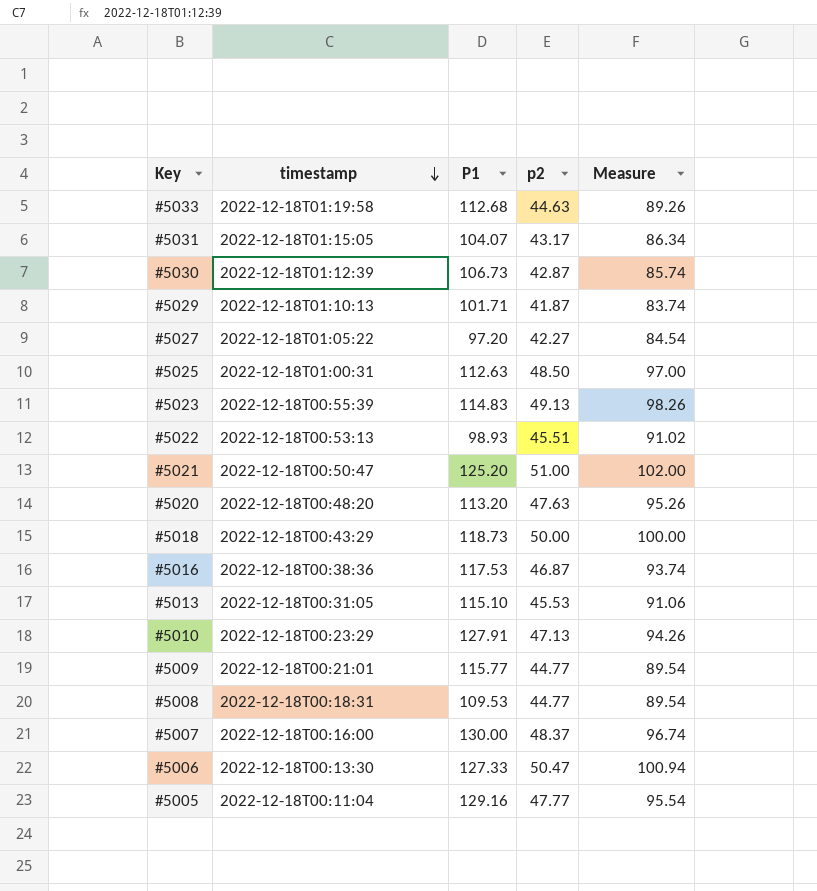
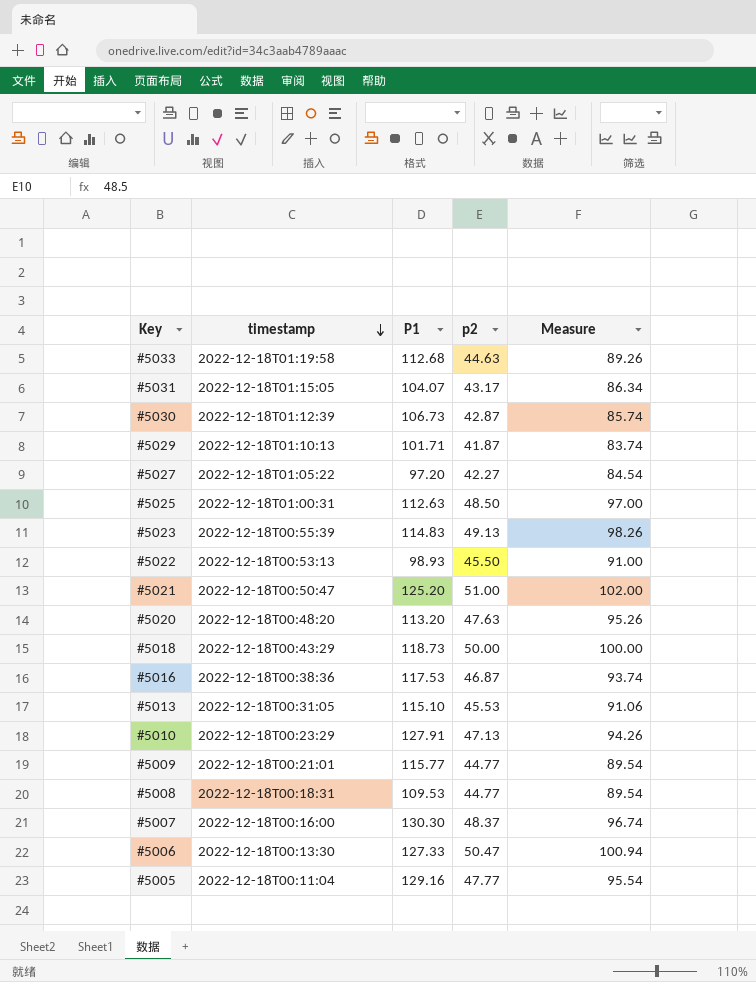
#5022 | p2: 45.51 -> 45.50
#5022 | Measure: 91.02 -> 91.00
#5007 | P1: 130.00 -> 130.30

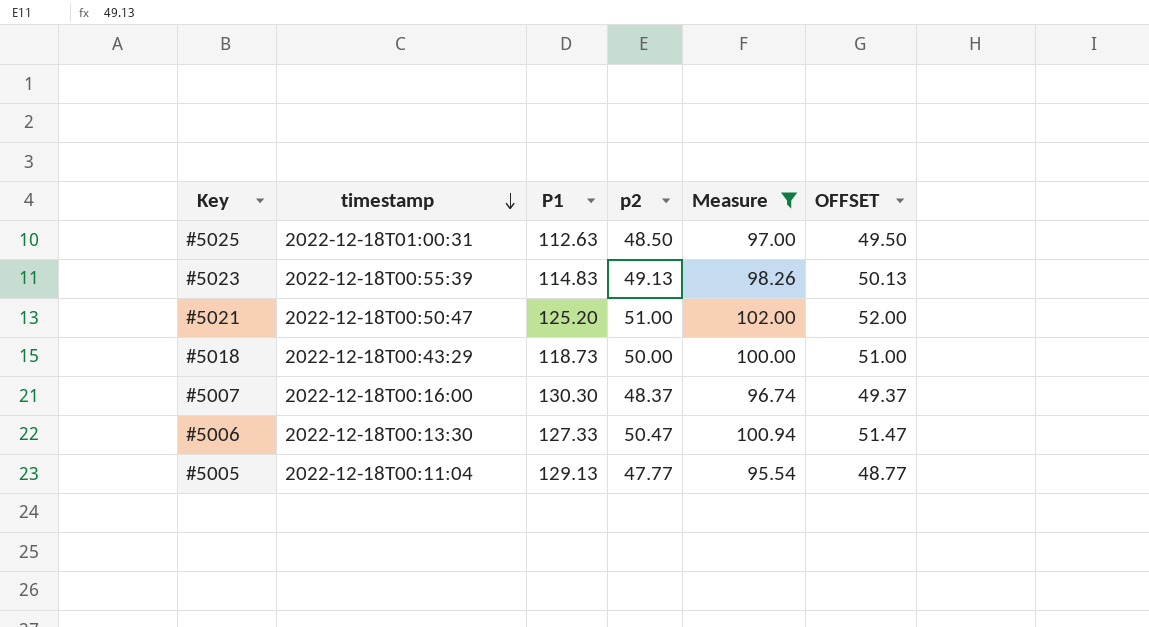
filter: none -> Measure >= 95.54
column OFFSET | formula: none -> [p2] + 1
#5005 | P1: 129.16 -> 129.13

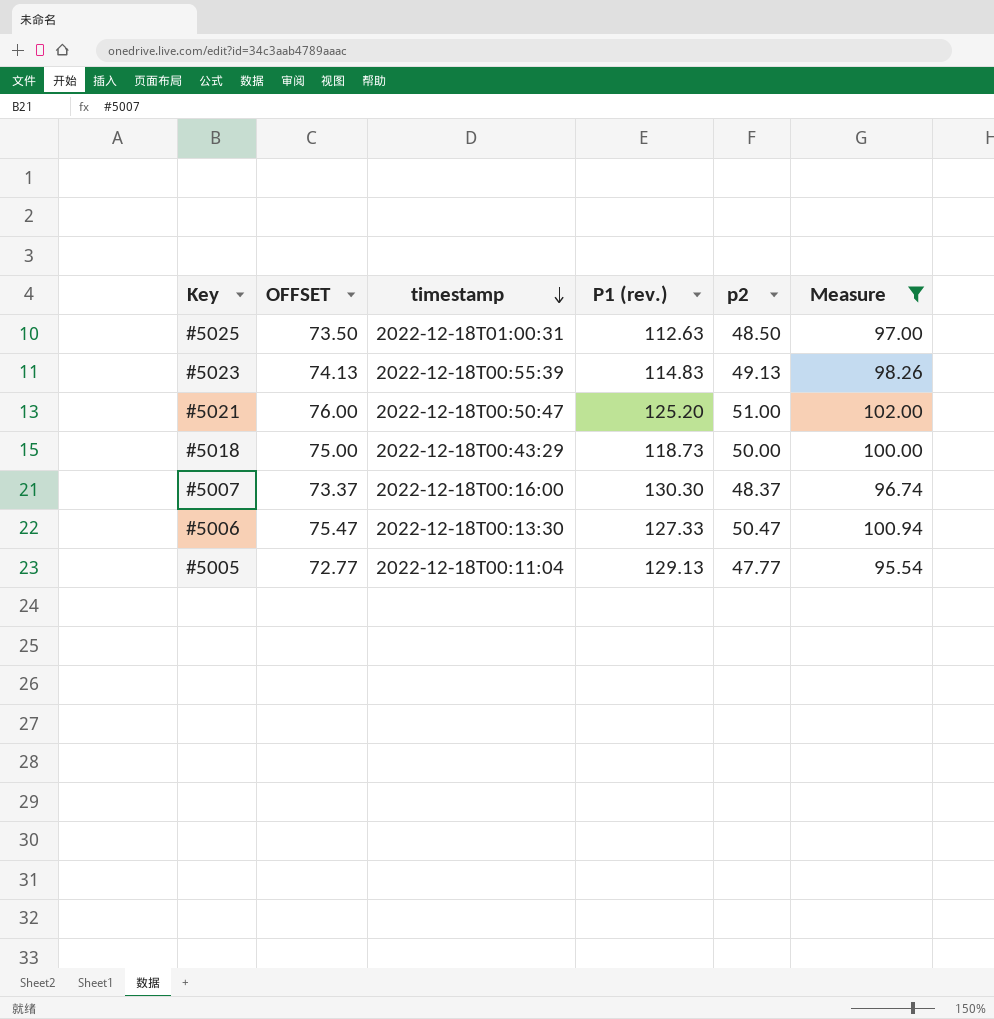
column OFFSET | formula: [p2] + 1 -> [p2] + 25
column OFFSET | position: 6 -> 2
column name: P1 -> P1 (rev.)

